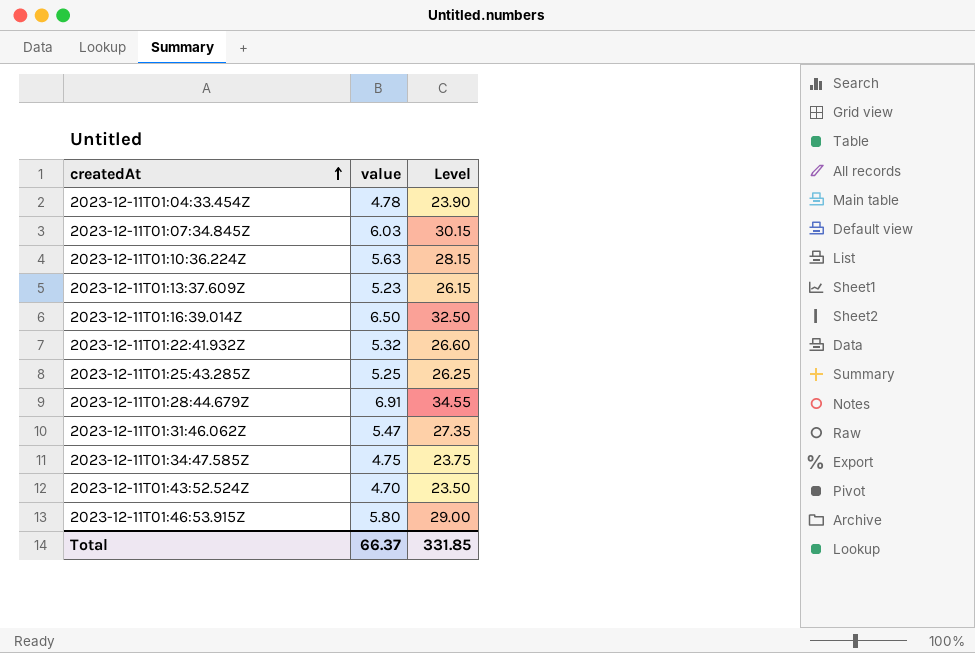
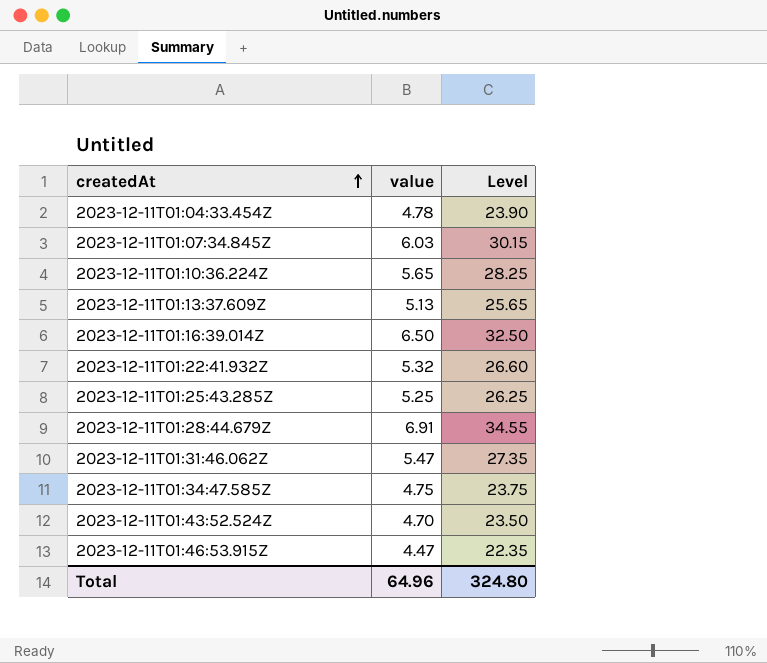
2023-12-11T01:10:36.224Z | value: 5.63 -> 5.65
2023-12-11T01:10:36.224Z | Level: 28.15 -> 28.25
2023-12-11T01:13:37.609Z | value: 5.23 -> 5.13
2023-12-11T01:13:37.609Z | Level: 26.15 -> 25.65
2023-12-11T01:46:53.915Z | value: 5.80 -> 4.47
2023-12-11T01:46:53.915Z | Level: 29.00 -> 22.35
Total | value: 66.37 -> 64.96
Total | Level: 331.85 -> 324.80

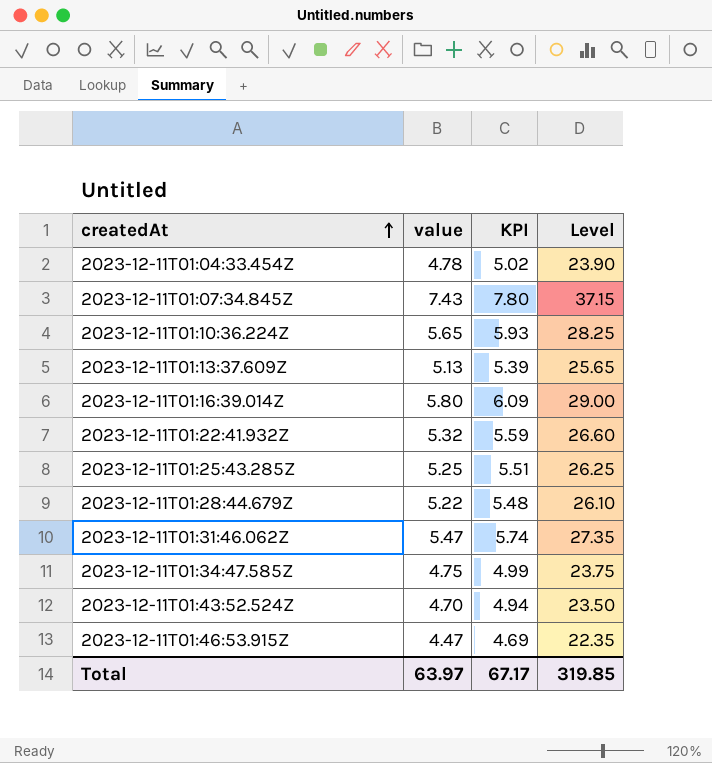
column KPI | formula: none -> [value] * 1.05
2023-12-11T01:07:34.845Z | value: 6.03 -> 7.43
2023-12-11T01:07:34.845Z | Level: 30.15 -> 37.15
2023-12-11T01:16:39.014Z | value: 6.50 -> 5.80
2023-12-11T01:16:39.014Z | Level: 32.50 -> 29.00
2023-12-11T01:28:44.679Z | value: 6.91 -> 5.22
2023-12-11T01:28:44.679Z | Level: 34.55 -> 26.10
Total | value: 64.96 -> 63.97
Total | Level: 324.80 -> 319.85

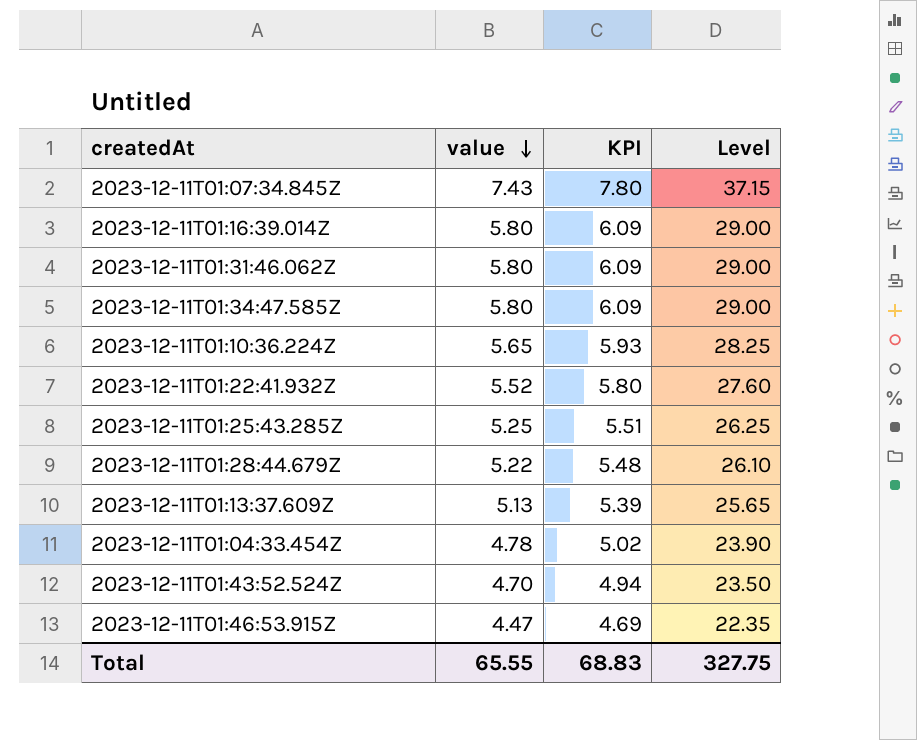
row order: createdAt ascending -> value descending
2023-12-11T01:31:46.062Z | value: 5.47 -> 5.80
2023-12-11T01:31:46.062Z | KPI: 5.74 -> 6.09
2023-12-11T01:31:46.062Z | Level: 27.35 -> 29.00
2023-12-11T01:34:47.585Z | value: 4.75 -> 5.80
2023-12-11T01:34:47.585Z | KPI: 4.99 -> 6.09
2023-12-11T01:34:47.585Z | Level: 23.75 -> 29.00
2023-12-11T01:22:41.932Z | value: 5.32 -> 5.52
2023-12-11T01:22:41.932Z | KPI: 5.59 -> 5.80
2023-12-11T01:22:41.932Z | Level: 26.60 -> 27.60
Total | value: 63.97 -> 65.55
Total | KPI: 67.17 -> 68.83
Total | Level: 319.85 -> 327.75

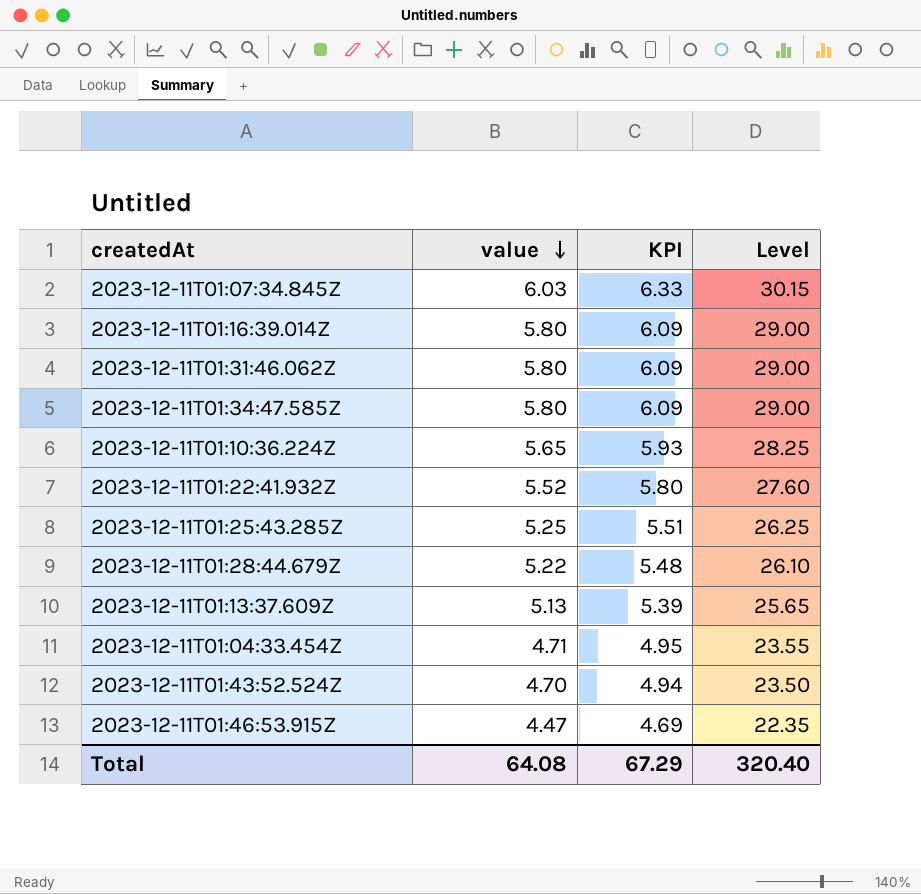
2023-12-11T01:07:34.845Z | value: 7.43 -> 6.03
2023-12-11T01:07:34.845Z | KPI: 7.80 -> 6.33
2023-12-11T01:07:34.845Z | Level: 37.15 -> 30.15
2023-12-11T01:04:33.454Z | value: 4.78 -> 4.71
2023-12-11T01:04:33.454Z | KPI: 5.02 -> 4.95
2023-12-11T01:04:33.454Z | Level: 23.90 -> 23.55
Total | value: 65.55 -> 64.08
Total | KPI: 68.83 -> 67.29
Total | Level: 327.75 -> 320.40

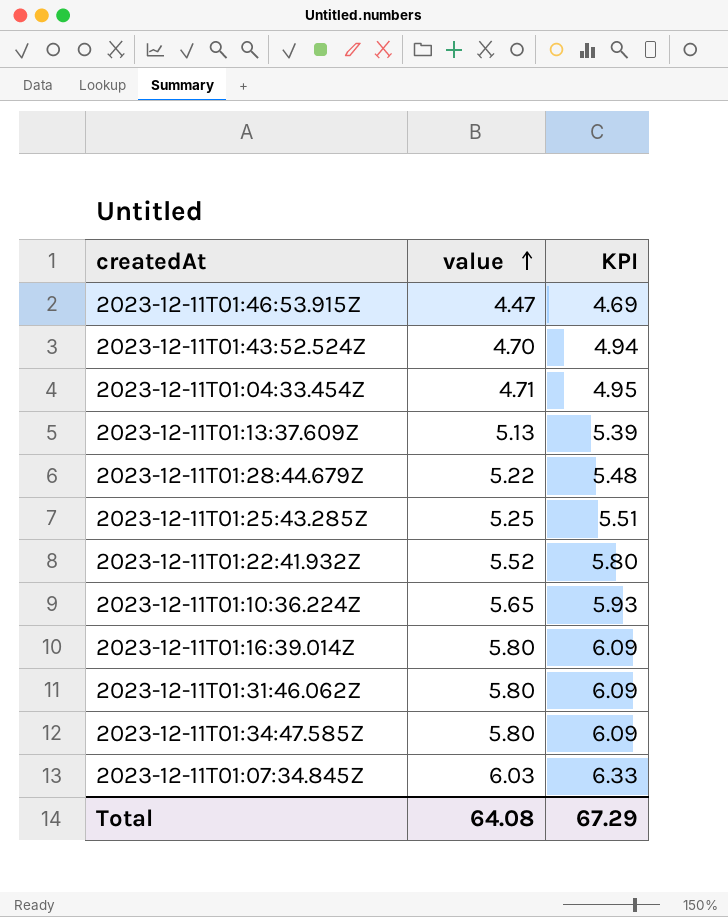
row order: value descending -> value ascending
column Level | formula: [value] * 5 -> none

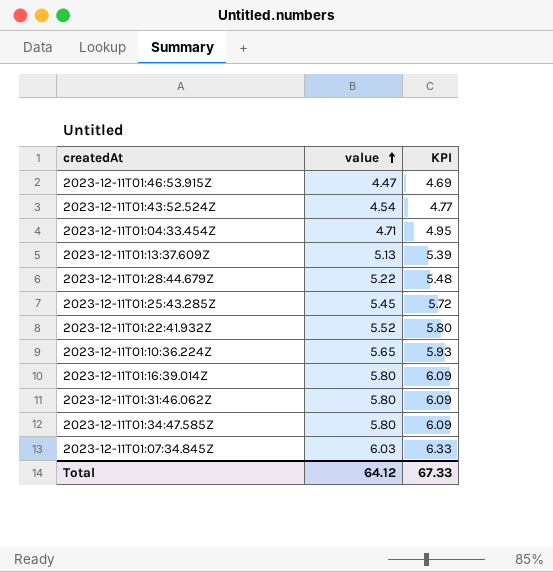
2023-12-11T01:43:52.524Z | value: 4.70 -> 4.54
2023-12-11T01:43:52.524Z | KPI: 4.94 -> 4.77
2023-12-11T01:25:43.285Z | value: 5.25 -> 5.45
2023-12-11T01:25:43.285Z | KPI: 5.51 -> 5.72
Total | value: 64.08 -> 64.12
Total | KPI: 67.29 -> 67.33

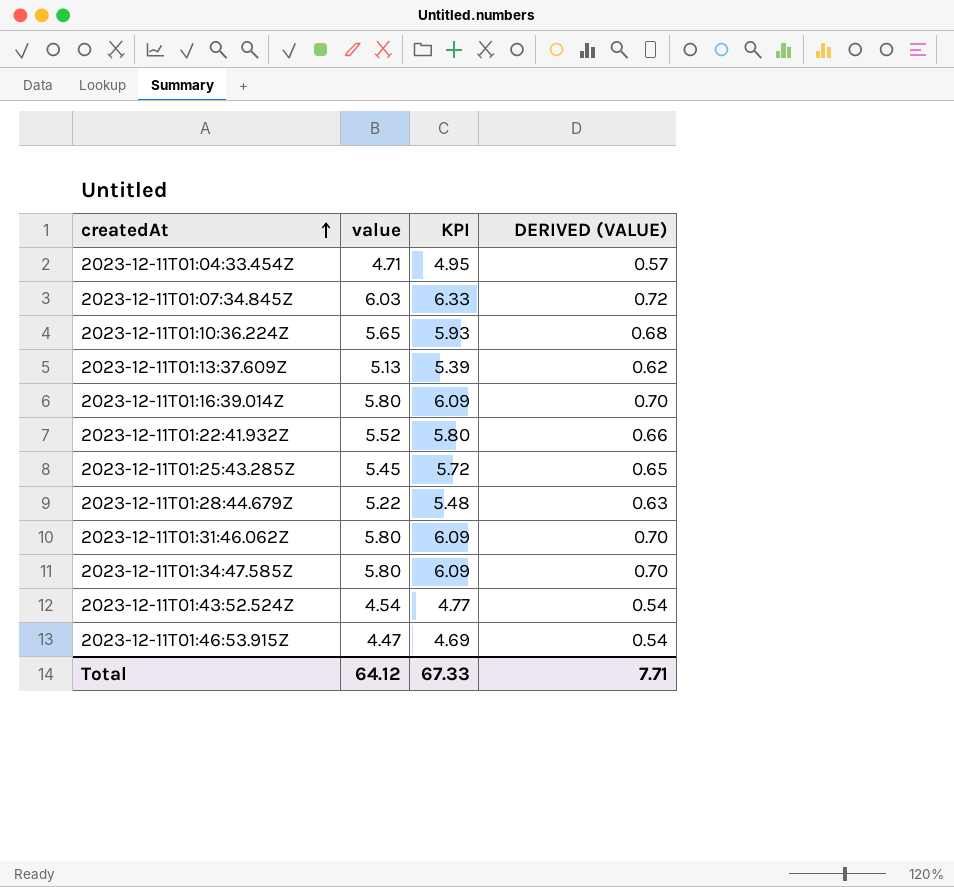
row order: value ascending -> createdAt ascending
column DERIVED (VALUE) | formula: none -> [value] * 0.12

